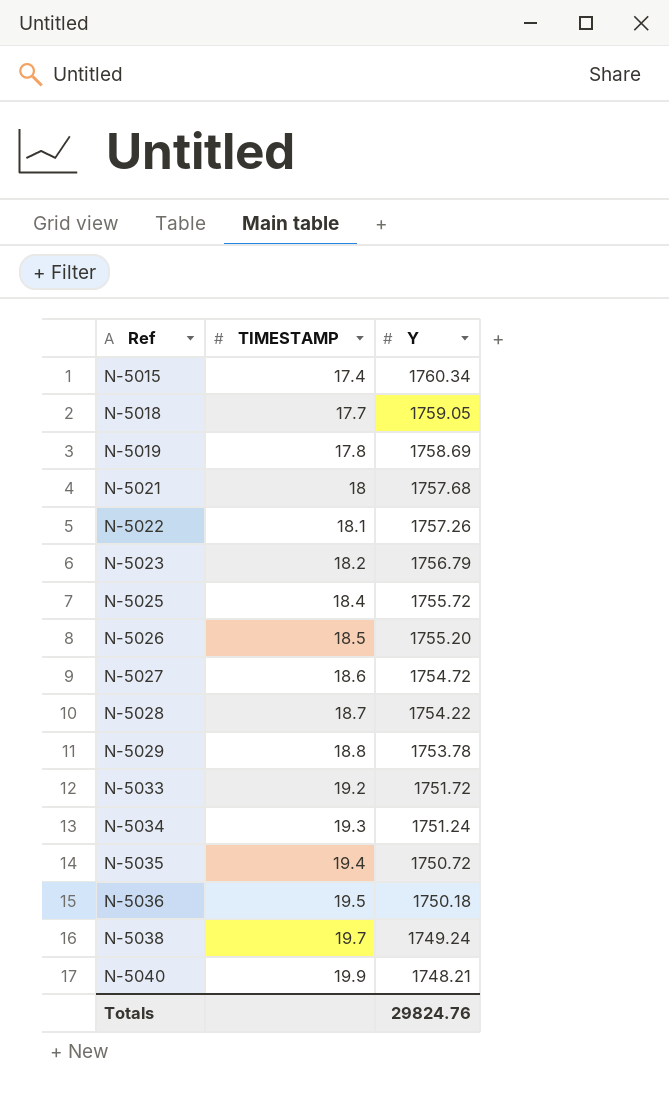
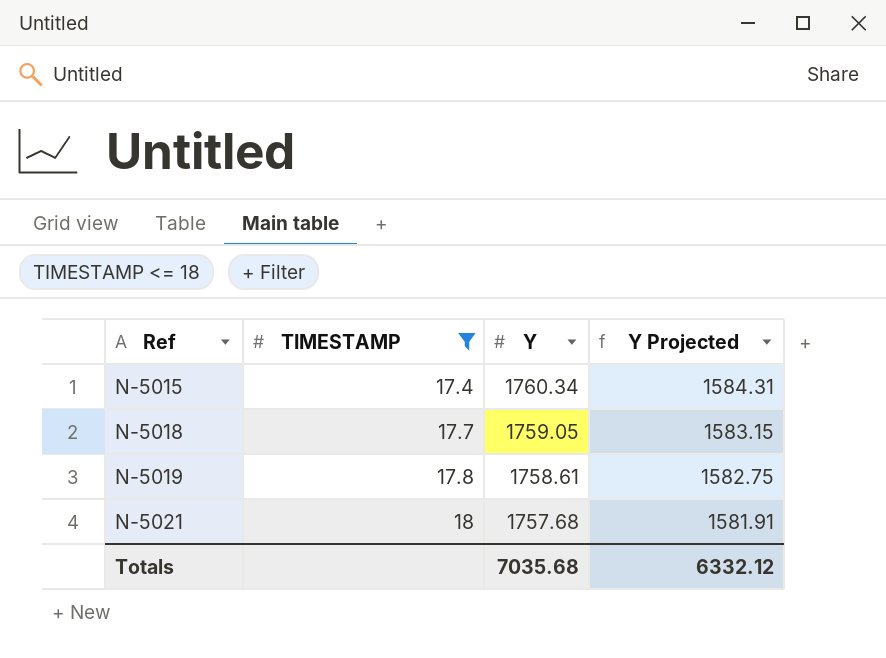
filter: none -> TIMESTAMP <= 18
column Y Projected | formula: none -> [Y] * 0.9
N-5019 | Y: 1758.69 -> 1758.61
Totals | Y: 29824.76 -> 7035.68

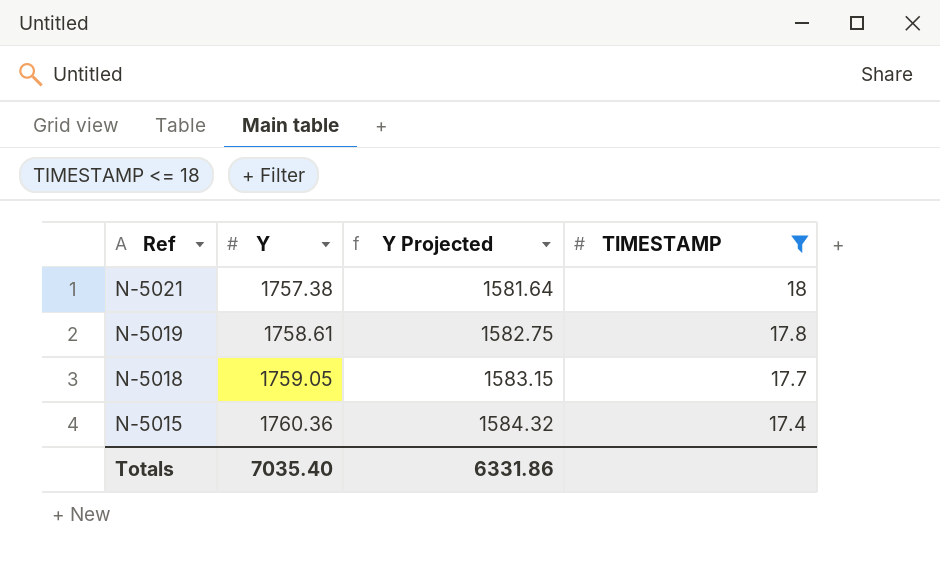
row order: Ref ascending -> Ref descending
column TIMESTAMP | position: 2 -> 4
N-5021 | Y: 1757.68 -> 1757.38
N-5021 | Y Projected: 1581.91 -> 1581.64
N-5015 | Y: 1760.34 -> 1760.36
N-5015 | Y Projected: 1584.31 -> 1584.32
Totals | Y: 7035.68 -> 7035.40
Totals | Y Projected: 6332.12 -> 6331.86

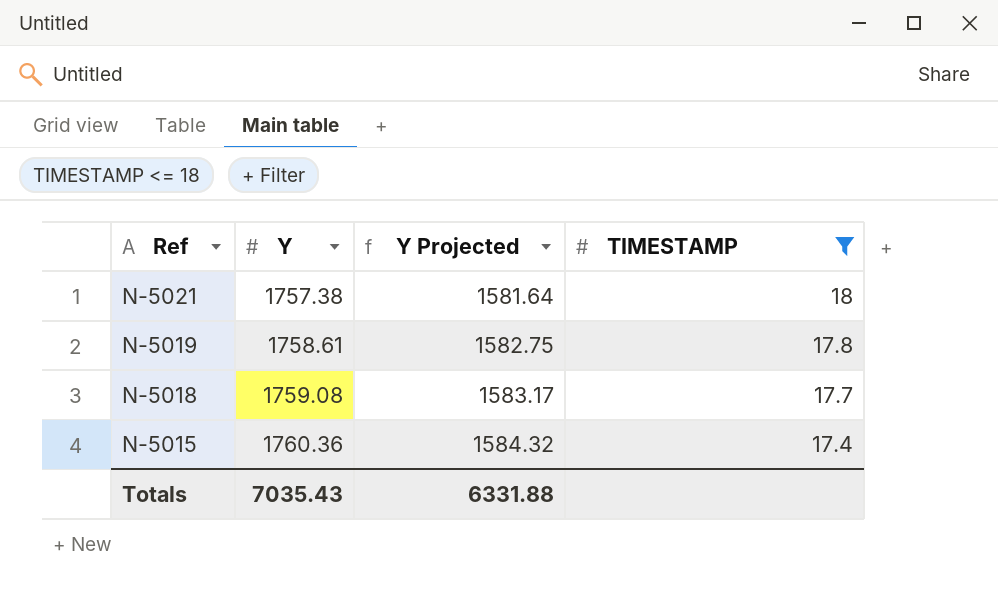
N-5018 | Y: 1759.05 -> 1759.08
N-5018 | Y Projected: 1583.15 -> 1583.17
Totals | Y: 7035.40 -> 7035.43
Totals | Y Projected: 6331.86 -> 6331.88

